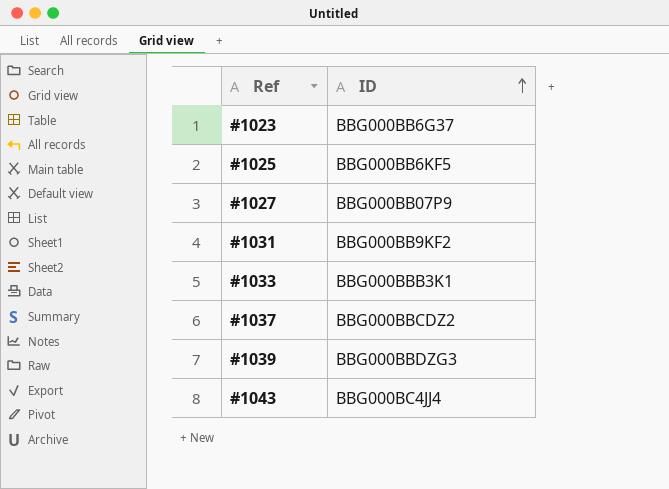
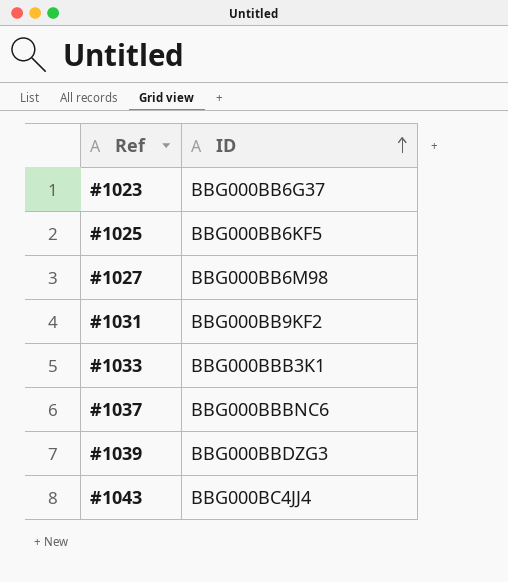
#1027 | ID: BBG000BB07P9 -> BBG000BB6M98
#1037 | ID: BBG000BBCDZ2 -> BBG000BBBNC6

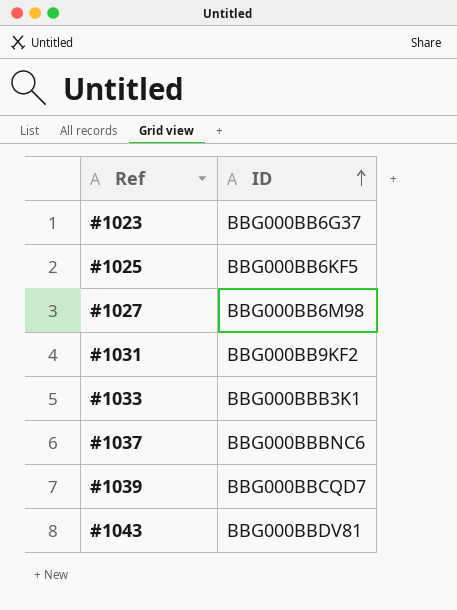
#1039 | ID: BBG000BBDZG3 -> BBG000BBCQD7
#1043 | ID: BBG000BC4JJ4 -> BBG000BBDV81

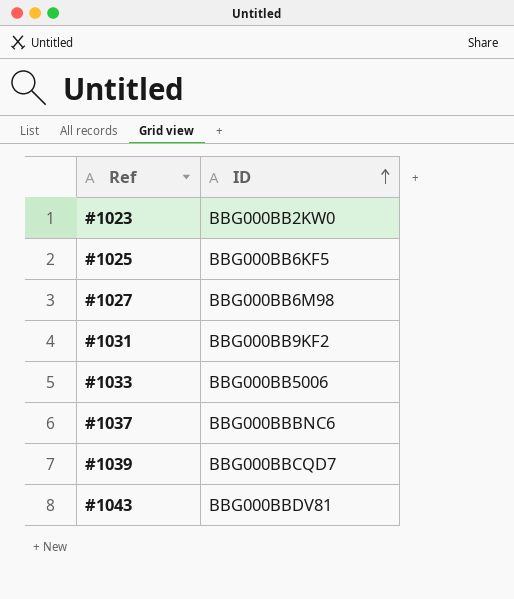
#1023 | ID: BBG000BB6G37 -> BBG000BB2KW0
#1033 | ID: BBG000BBB3K1 -> BBG000BB5006

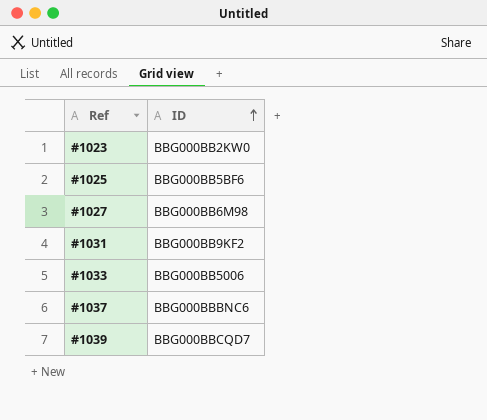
row #1043: BBG000BBDV81 -> none
#1025 | ID: BBG000BB6KF5 -> BBG000BB5BF6

